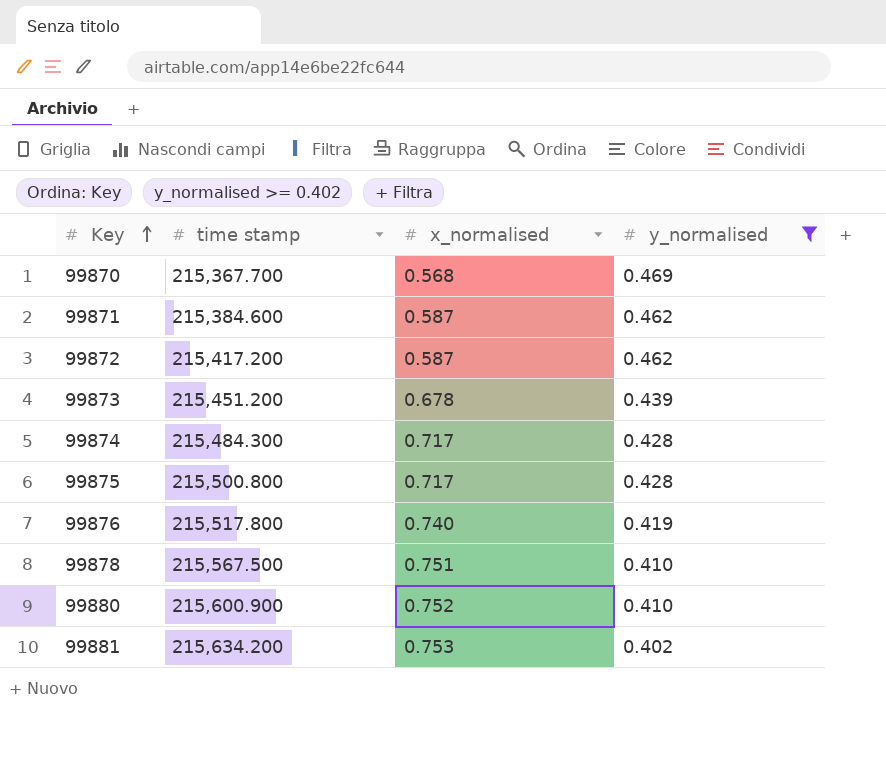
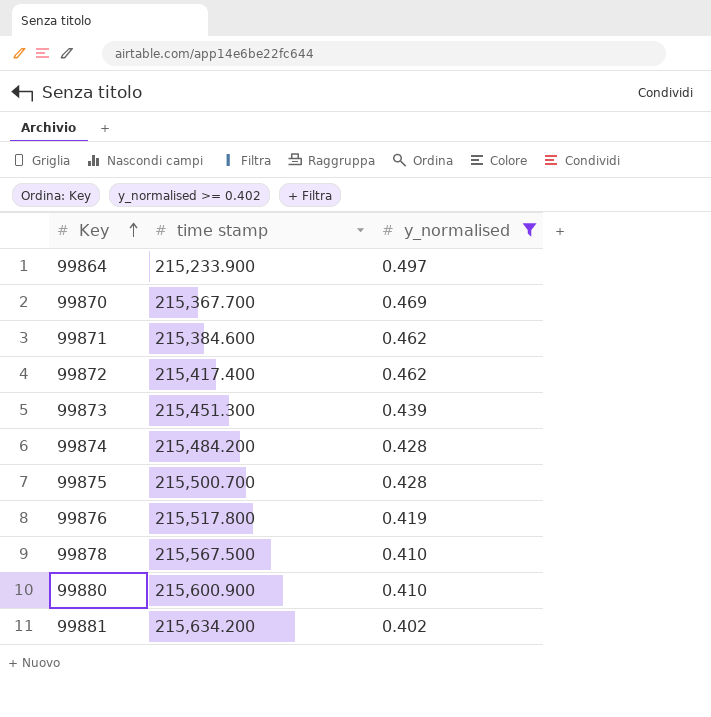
column x_normalised | position: 3 -> none
row 99864: none -> 215,233.900 | 0.497
99872 | time stamp: 215,417.200 -> 215,417.400
99873 | time stamp: 215,451.200 -> 215,451.300
99874 | time stamp: 215,484.300 -> 215,484.200
99875 | time stamp: 215,500.800 -> 215,500.700

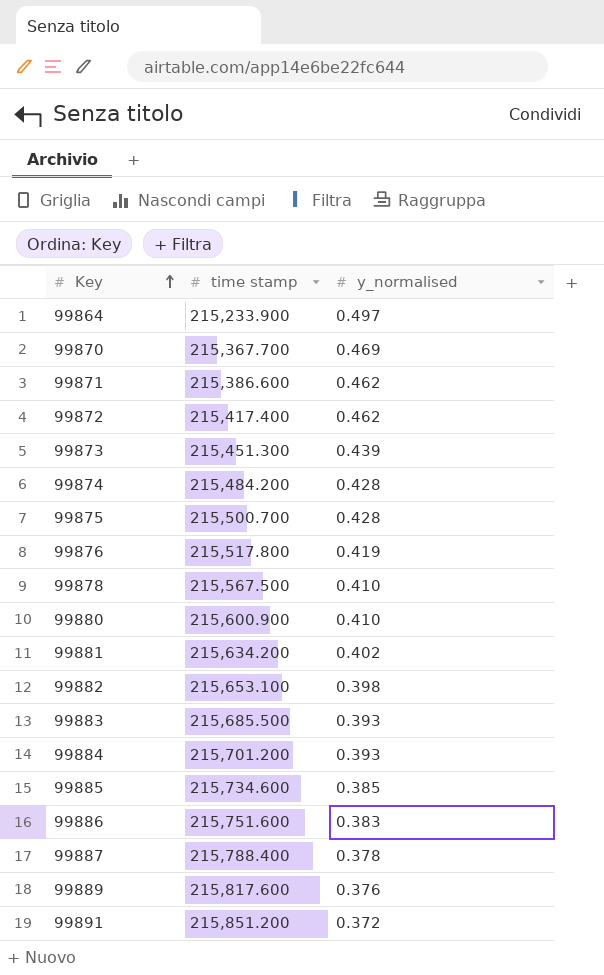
filter: y_normalised >= 0.402 -> none
99871 | time stamp: 215,384.600 -> 215,386.600

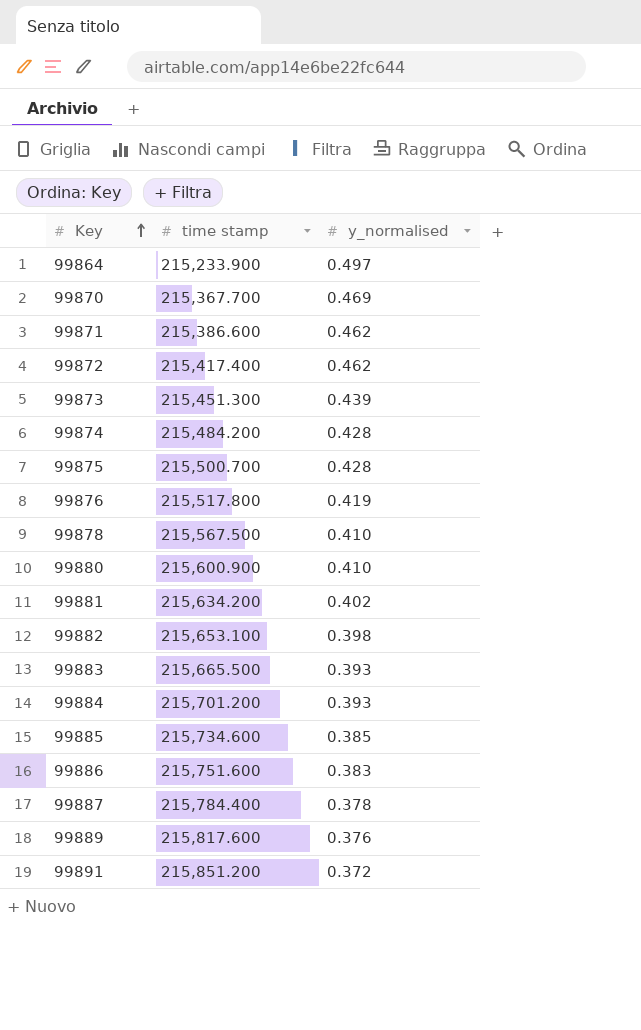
99883 | time stamp: 215,685.500 -> 215,665.500
99887 | time stamp: 215,788.400 -> 215,784.400

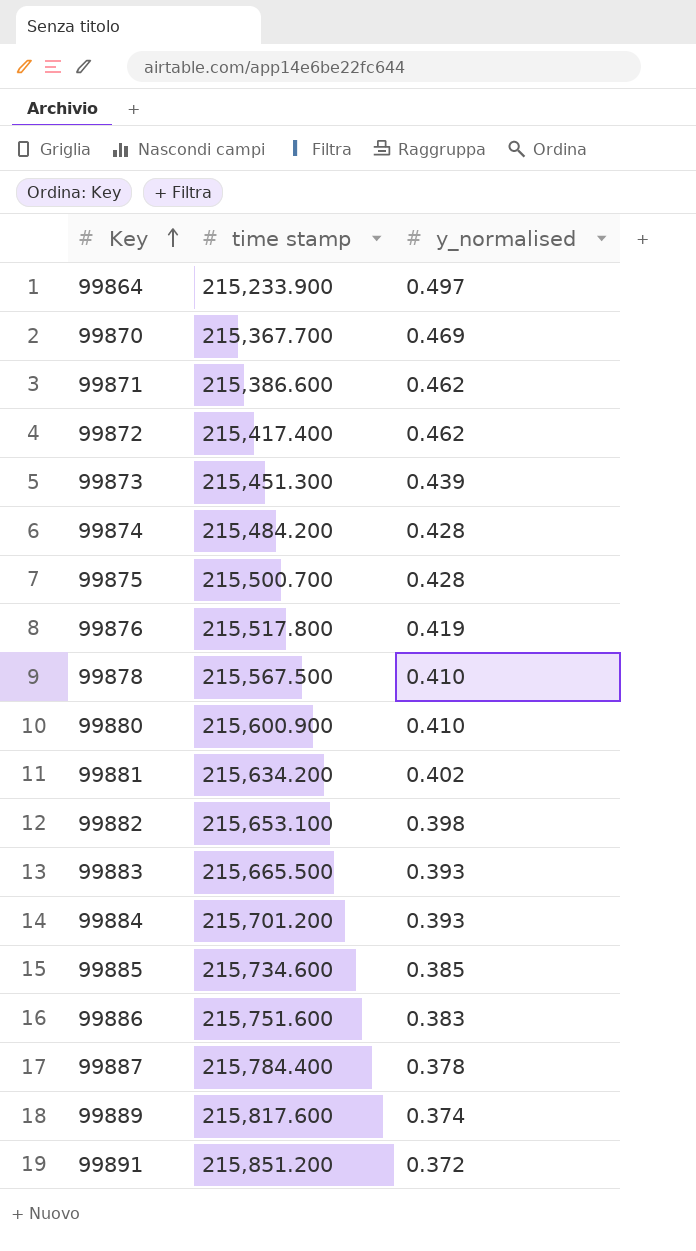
99889 | y_normalised: 0.376 -> 0.374

